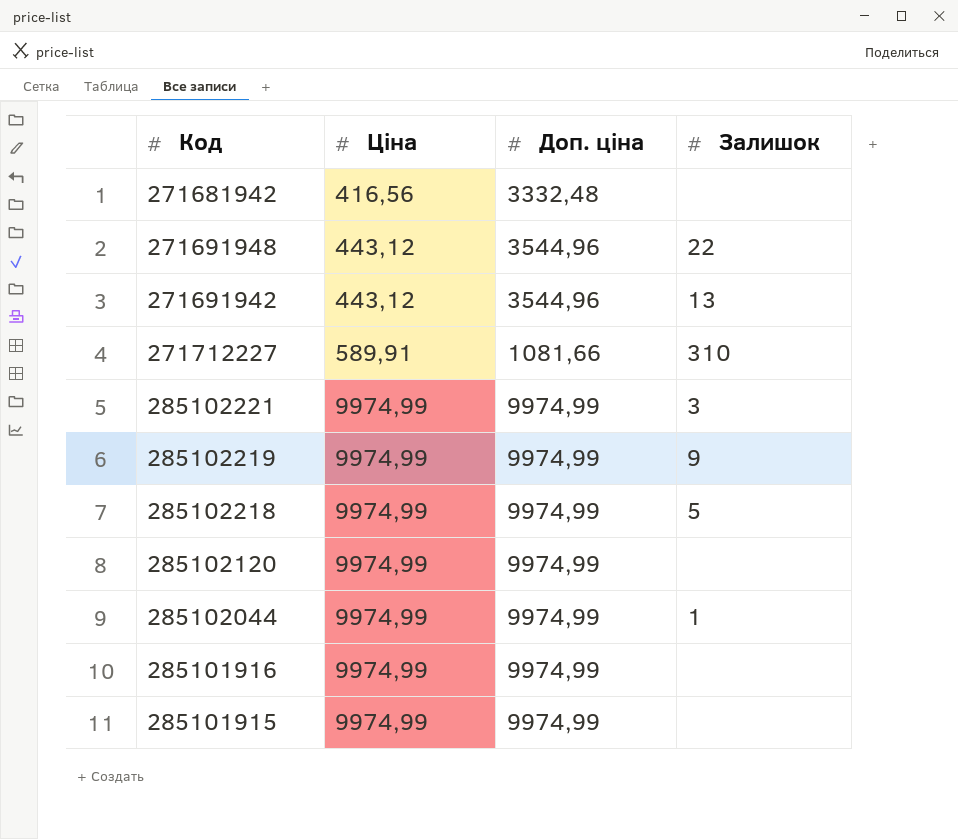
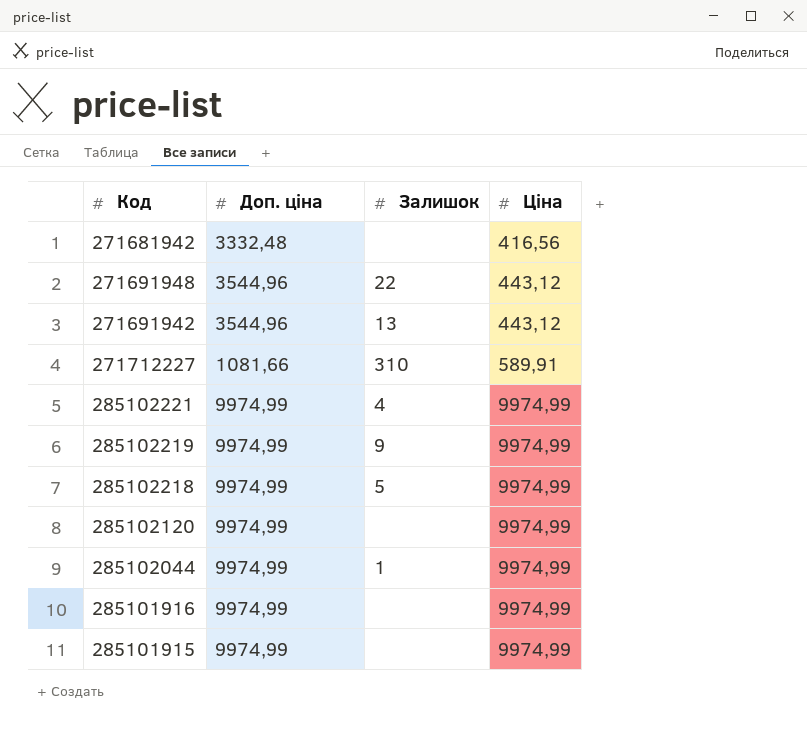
column Ціна | position: 2 -> 4
285102221 | Залишок: 3 -> 4

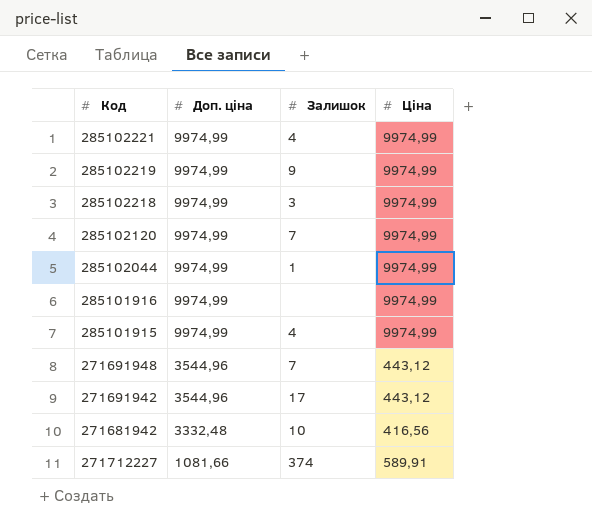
row order: Ціна ascending -> Доп. ціна descending
285102218 | Залишок: 5 -> 3
285102120 | Залишок: none -> 7
285101915 | Залишок: none -> 4
271691948 | Залишок: 22 -> 7
271691942 | Залишок: 13 -> 17
271681942 | Залишок: none -> 10
271712227 | Залишок: 310 -> 374

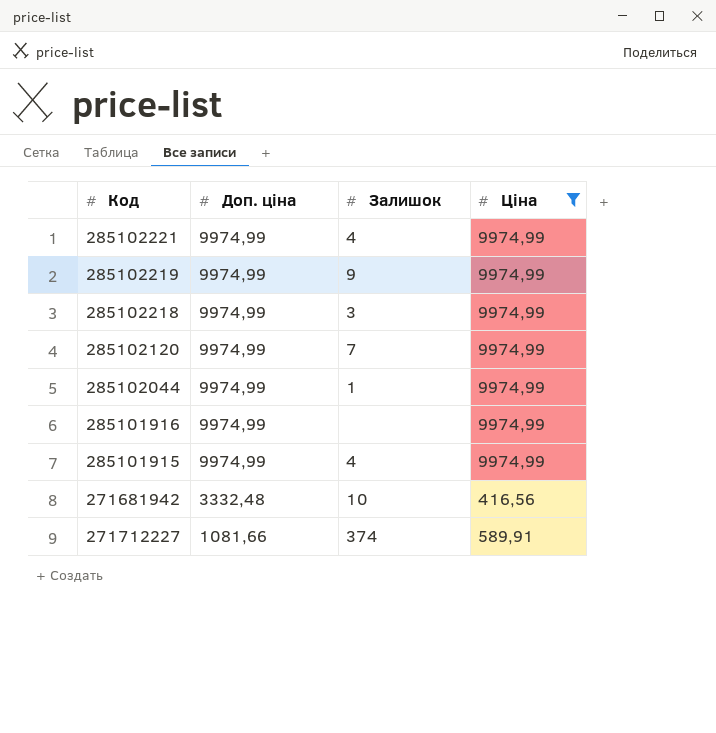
filter: none -> Ціна != 443,12

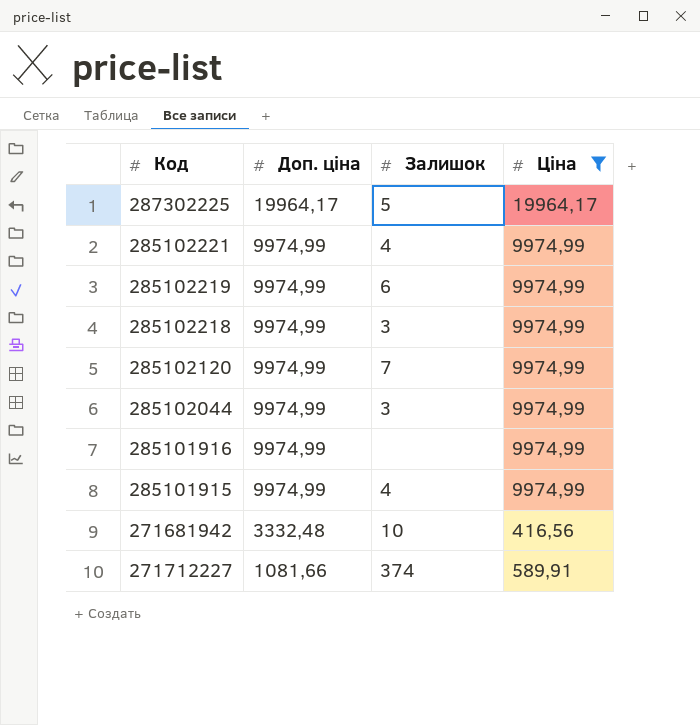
row 287302225: none -> 19964,17 | 5 | 19964,17
285102219 | Залишок: 9 -> 6
285102044 | Залишок: 1 -> 3

